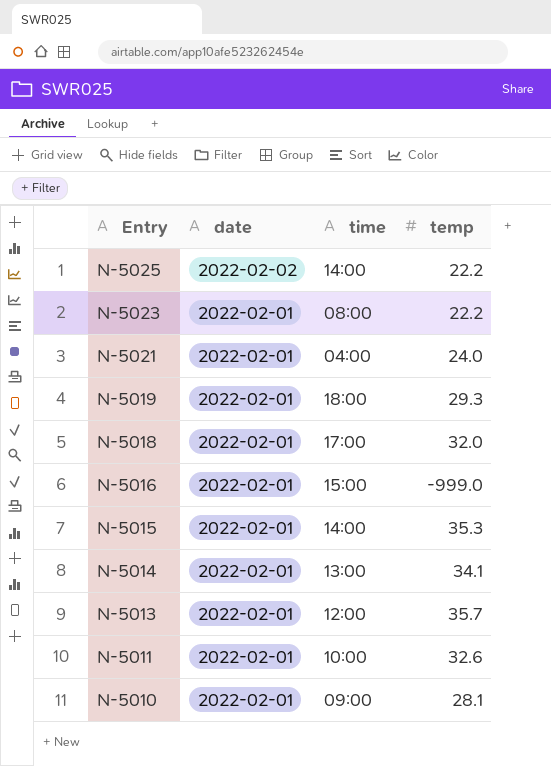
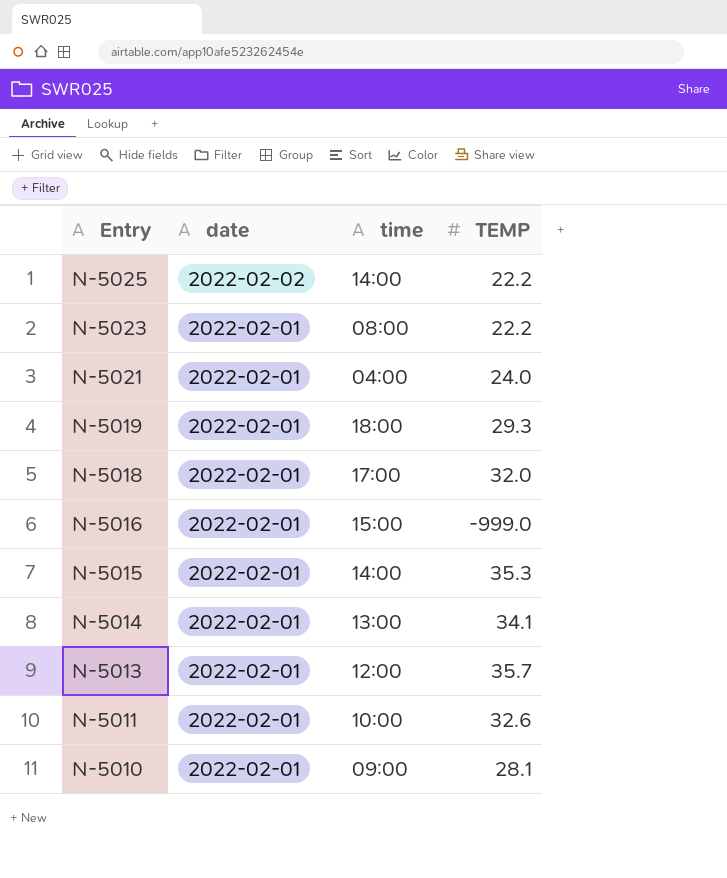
column name: temp -> TEMP

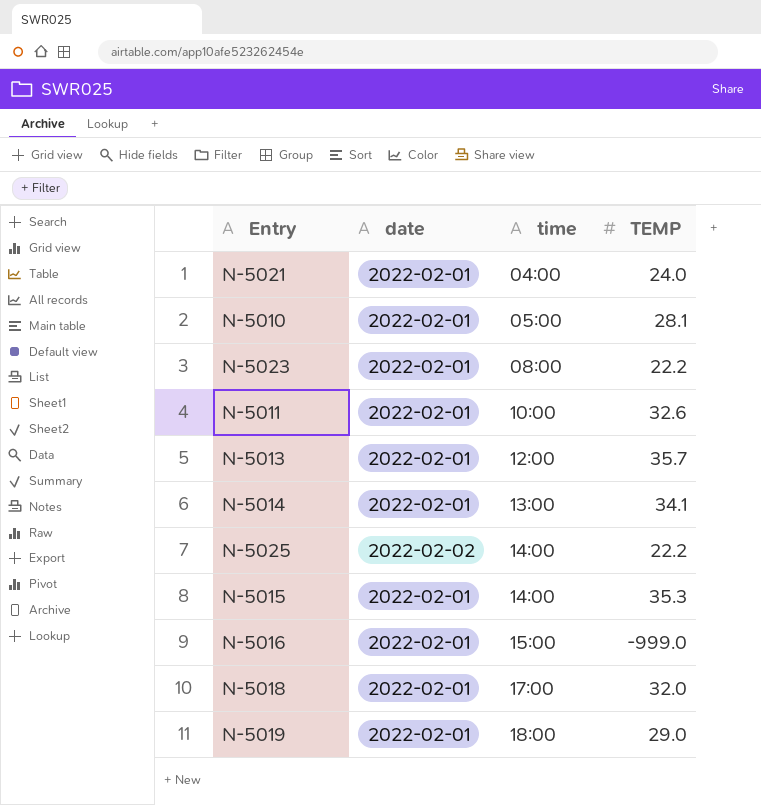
row order: Entry descending -> time ascending
N-5010 | time: 09:00 -> 05:00
N-5019 | TEMP: 29.3 -> 29.0

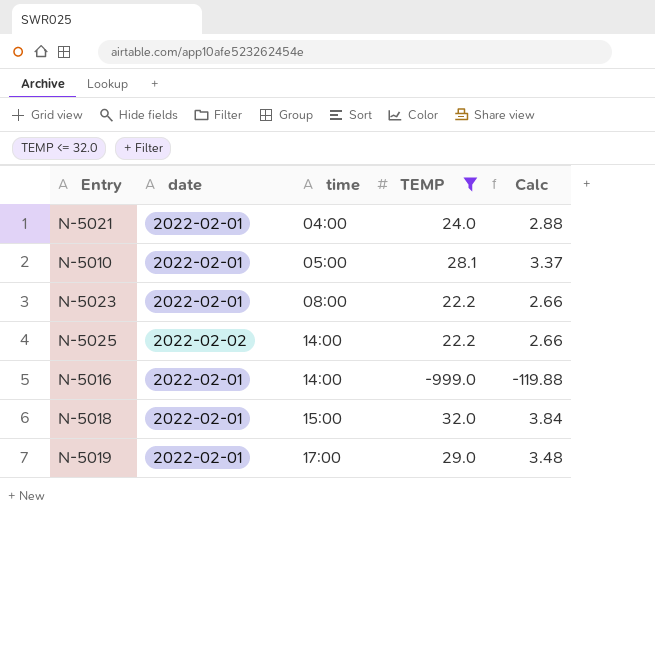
filter: none -> TEMP <= 32.0
column Calc | formula: none -> [TEMP] * 0.12
N-5016 | time: 15:00 -> 14:00
N-5018 | time: 17:00 -> 15:00
N-5019 | time: 18:00 -> 17:00

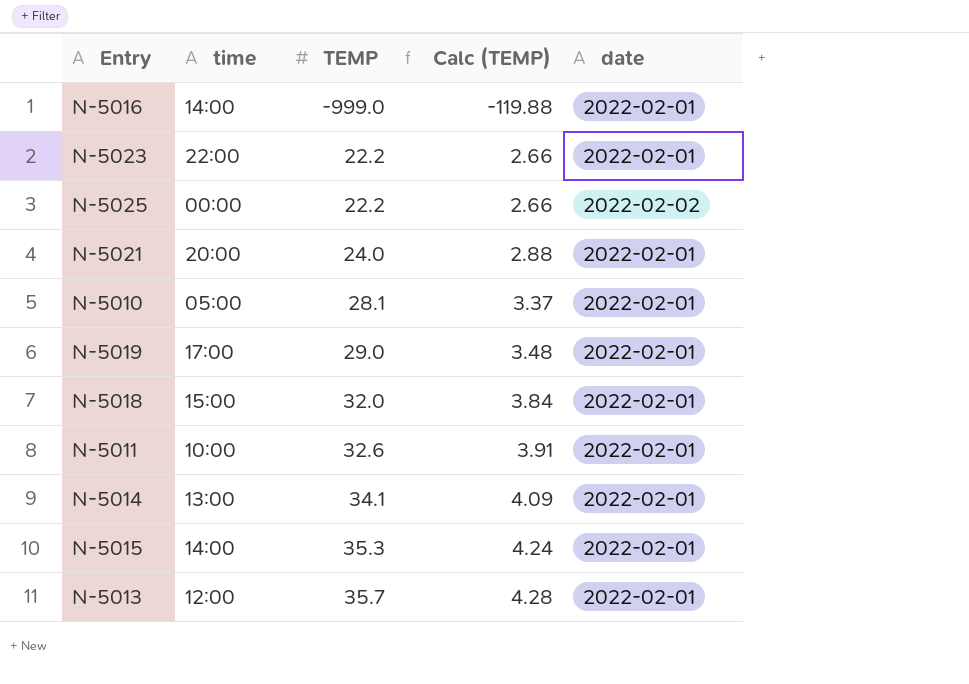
filter: TEMP <= 32.0 -> none
row order: time ascending -> TEMP ascending
column name: Calc -> Calc (TEMP)
column date | position: 2 -> 5
N-5023 | time: 08:00 -> 22:00
N-5025 | time: 14:00 -> 00:00
N-5021 | time: 04:00 -> 20:00

